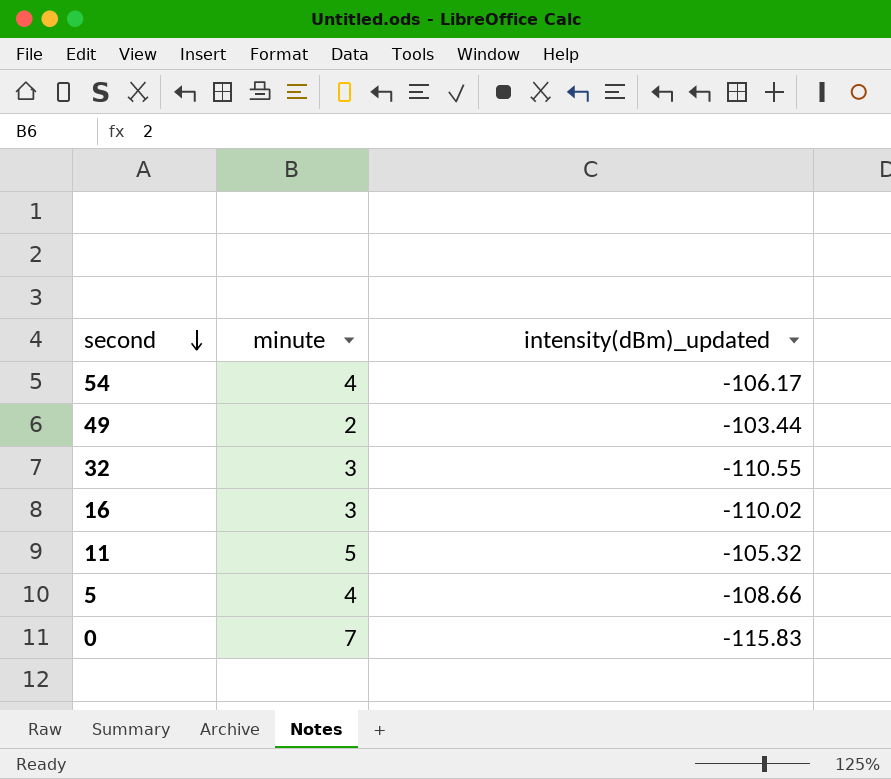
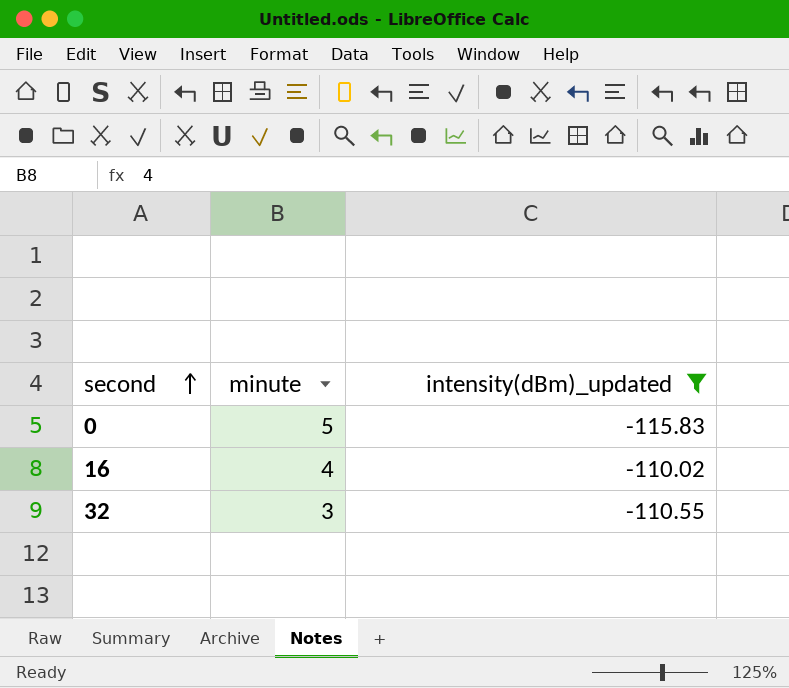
filter: none -> intensity(dBm)_updated <= -110.02
row order: second descending -> second ascending
0 | minute: 7 -> 5
16 | minute: 3 -> 4

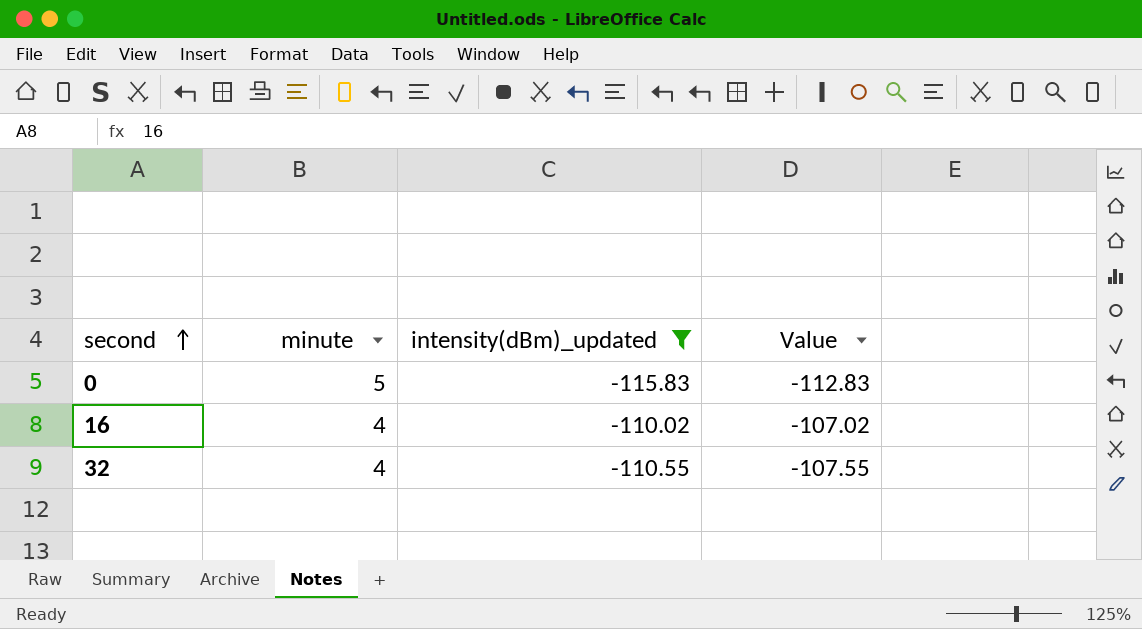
column Value | formula: none -> [intensity(dBm)_updated] + 3
32 | minute: 3 -> 4

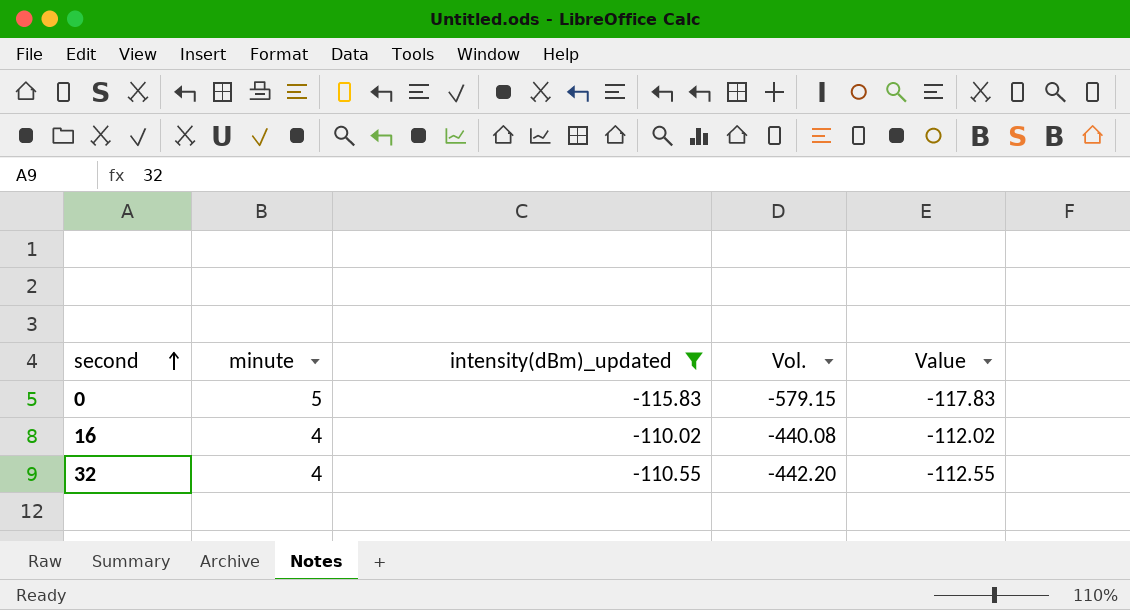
column Vol. | formula: none -> [minute] * [intensity(dBm)_updated]
column Value | formula: [intensity(dBm)_updated] + 3 -> [intensity(dBm)_updated] - 2

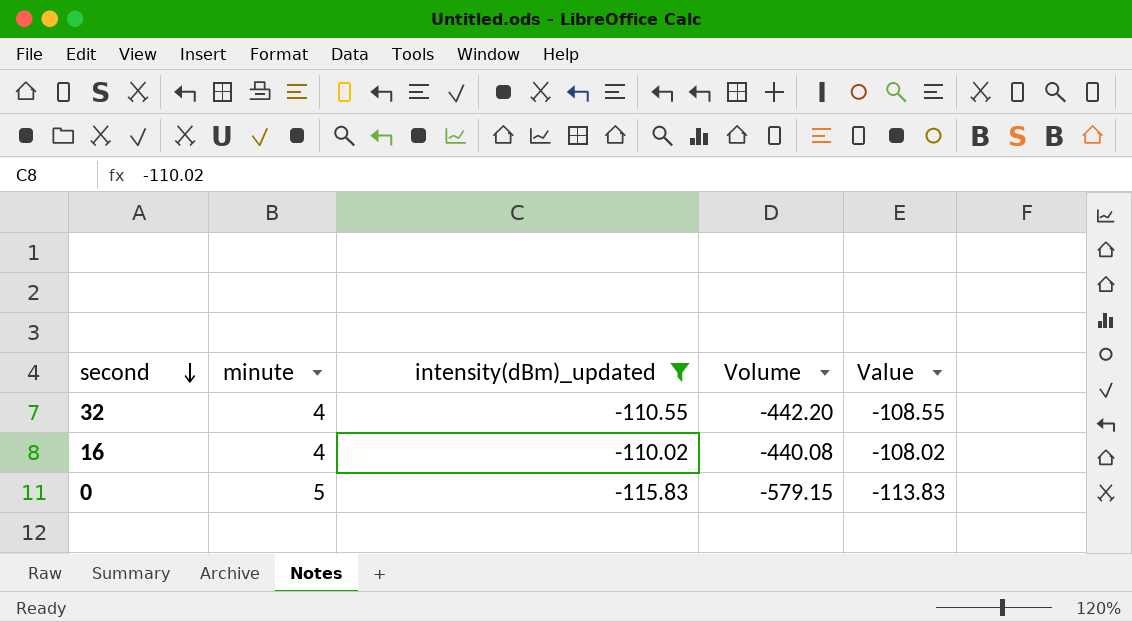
row order: second ascending -> second descending
column name: Vol. -> Volume
column Value | formula: [intensity(dBm)_updated] - 2 -> [intensity(dBm)_updated] + 2

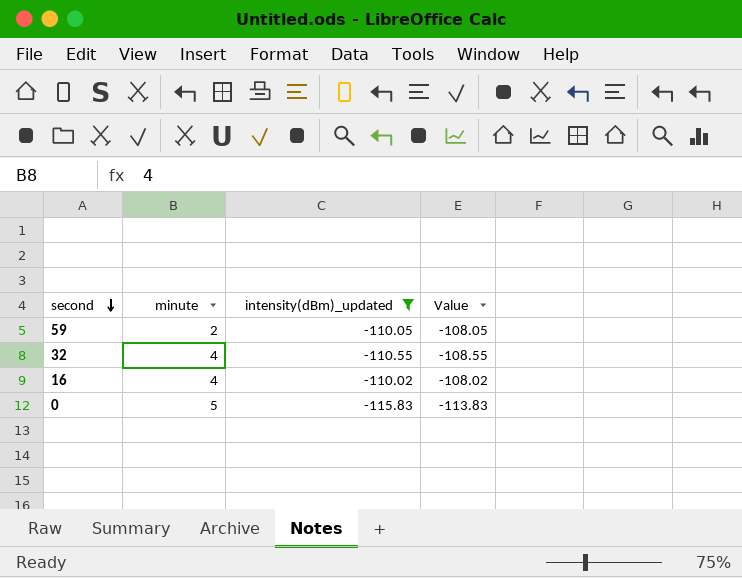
column Volume | formula: [minute] * [intensity(dBm)_updated] -> none
row 59: none -> 2 | -110.05 | -108.05

